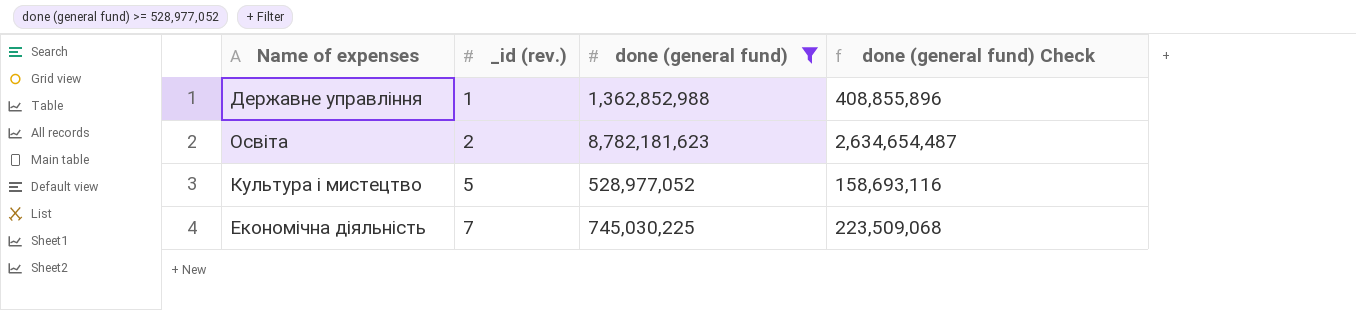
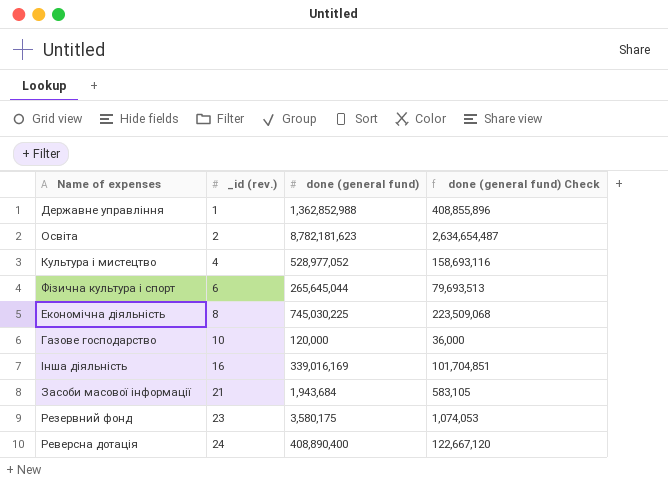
filter: done (general fund) >= 528,977,052 -> none
Культура і мистецтво | _id (rev.): 5 -> 4
Економічна діяльність | _id (rev.): 7 -> 8

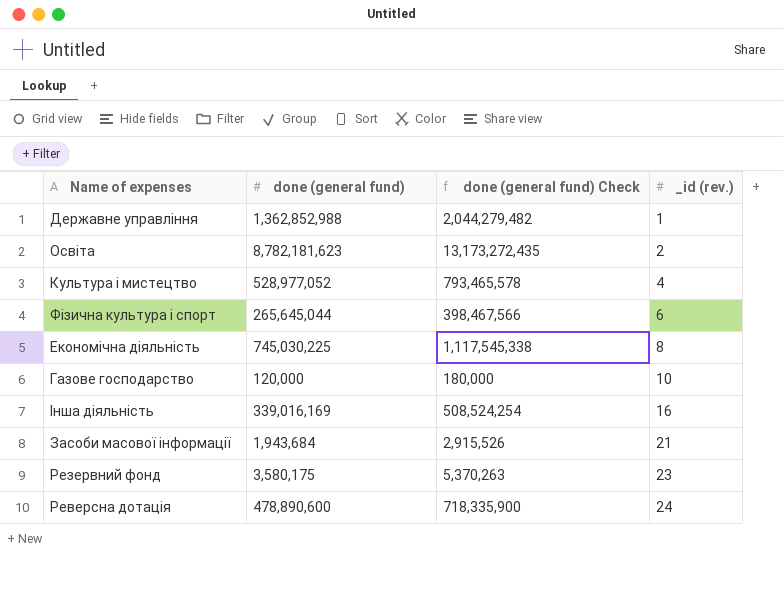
column done (general fund) Check | formula: [done (general fund)] * 0.3 -> [done (general fund)] * 1.5
column _id (rev.) | position: 2 -> 4
Реверсна дотація | done (general fund): 408,890,400 -> 478,890,600

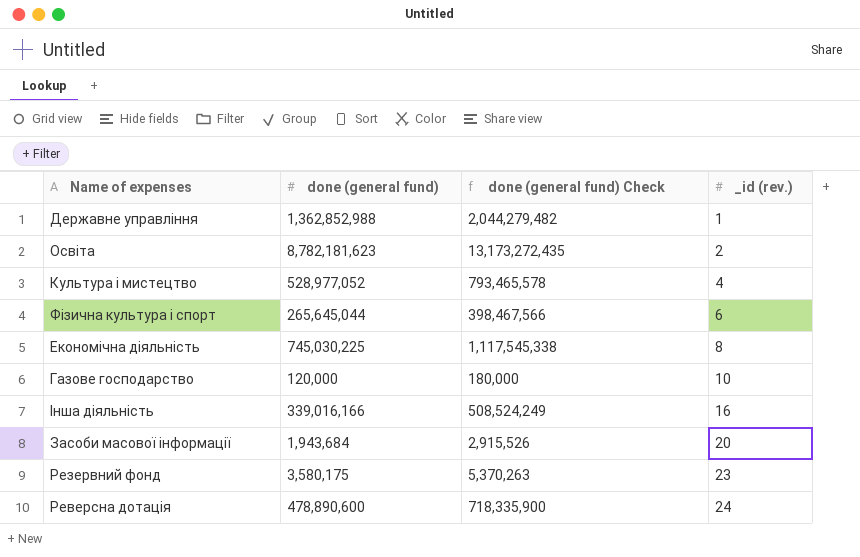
Інша діяльність | done (general fund): 339,016,169 -> 339,016,166
Інша діяльність | done (general fund) Check: 508,524,254 -> 508,524,249
Засоби масової інформації | _id (rev.): 21 -> 20

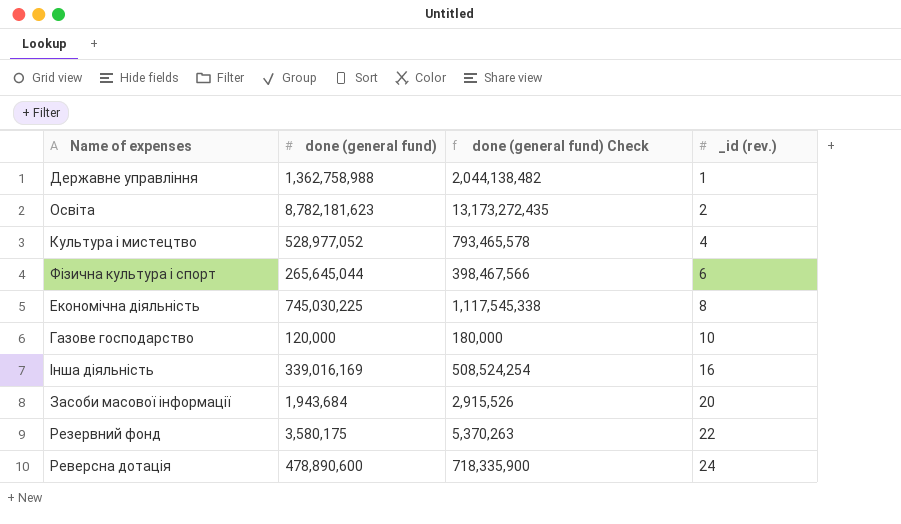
Державне управління | done (general fund): 1,362,852,988 -> 1,362,758,988
Державне управління | done (general fund) Check: 2,044,279,482 -> 2,044,138,482
Інша діяльність | done (general fund): 339,016,166 -> 339,016,169
Інша діяльність | done (general fund) Check: 508,524,249 -> 508,524,254
Резервний фонд | _id (rev.): 23 -> 22

